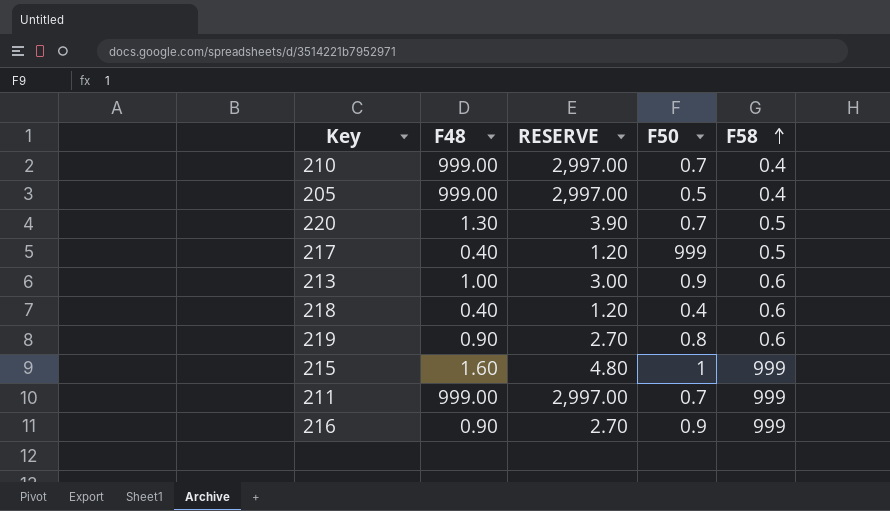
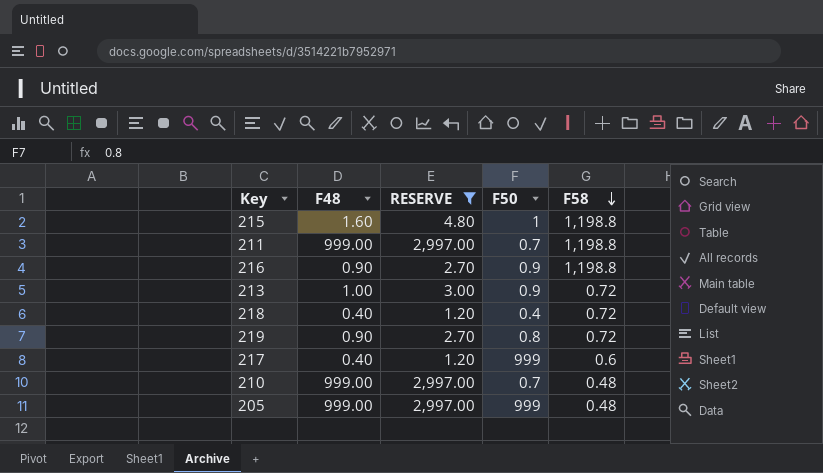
filter: none -> RESERVE != 3.90
row order: F58 ascending -> F58 descending
215 | F58: 999 -> 1,198.8
211 | F58: 999 -> 1,198.8
216 | F58: 999 -> 1,198.8
213 | F58: 0.6 -> 0.72
218 | F58: 0.6 -> 0.72
219 | F58: 0.6 -> 0.72
217 | F58: 0.5 -> 0.6
210 | F58: 0.4 -> 0.48
205 | F50: 0.5 -> 999
205 | F58: 0.4 -> 0.48

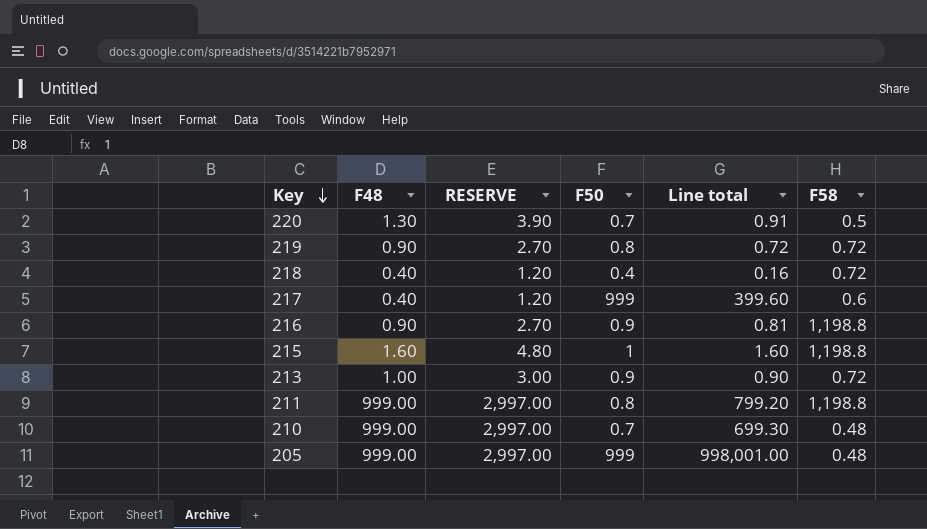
filter: RESERVE != 3.90 -> none
row order: F58 descending -> Key descending
column Line total | formula: none -> [F48] * [F50]
211 | F50: 0.7 -> 0.8

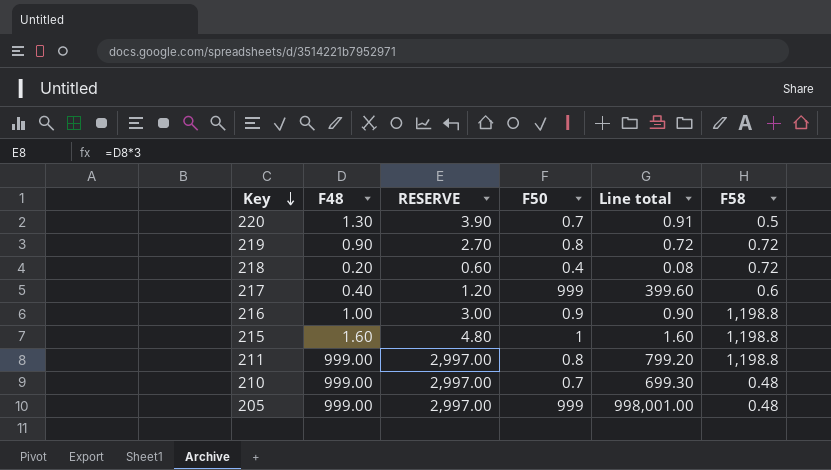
row 213: 1.00 | 3.00 | 0.9 | 0.90 | 0.72 -> none
218 | F48: 0.40 -> 0.20
218 | RESERVE: 1.20 -> 0.60
218 | Line total: 0.16 -> 0.08
216 | F48: 0.90 -> 1.00
216 | RESERVE: 2.70 -> 3.00
216 | Line total: 0.81 -> 0.90

